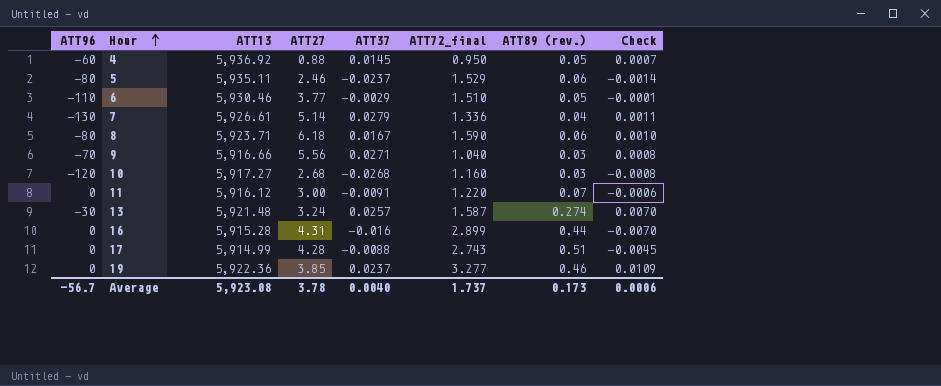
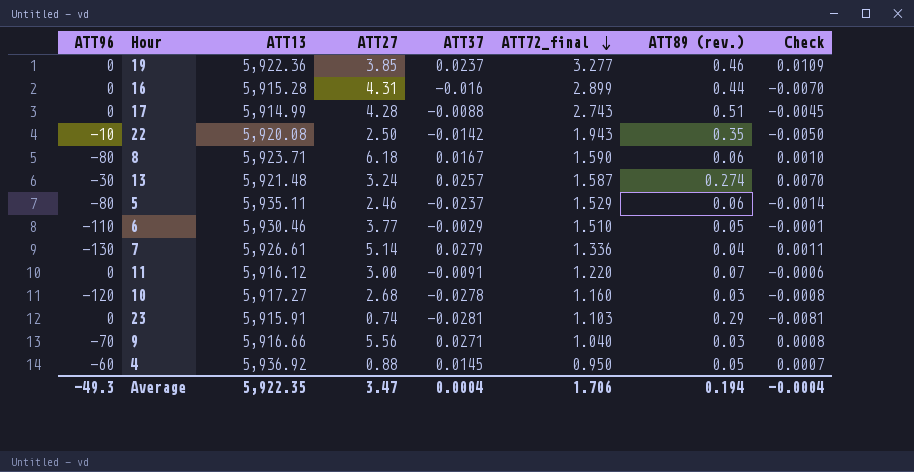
row order: Hour ascending -> ATT72_final descending
row 22: none -> -10 | 5,920.08 | 2.50 | -0.0142 | 1.943 | 0.35 | -0.0050
10 | ATT37: -0.0268 -> -0.0278
row 23: none -> 0 | 5,915.91 | 0.74 | -0.0281 | 1.103 | 0.29 | -0.0081
Average | ATT96: -56.7 -> -49.3
Average | ATT13: 5,923.08 -> 5,922.35
Average | ATT27: 3.78 -> 3.47
Average | ATT37: 0.0040 -> 0.0004
Average | ATT72_final: 1.737 -> 1.706
Average | ATT89 (rev.): 0.173 -> 0.194
Average | Check: 0.0006 -> -0.0004

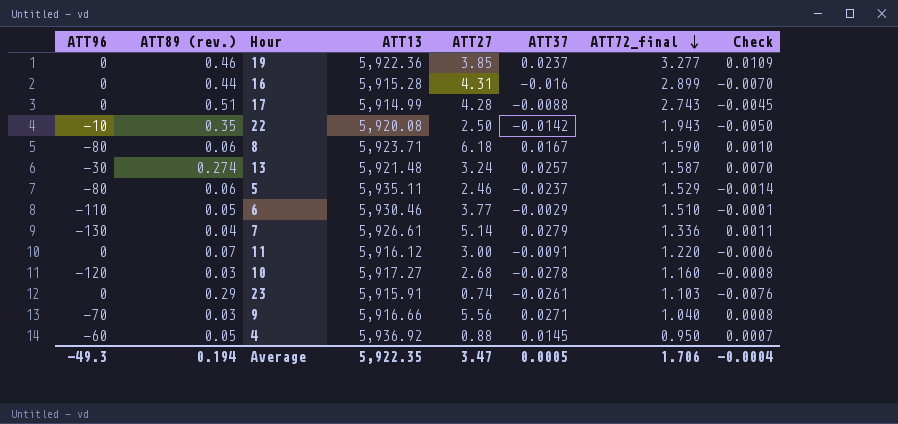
column ATT89 (rev.) | position: 7 -> 2
23 | ATT37: -0.0281 -> -0.0261
23 | Check: -0.0081 -> -0.0076
Average | ATT37: 0.0004 -> 0.0005

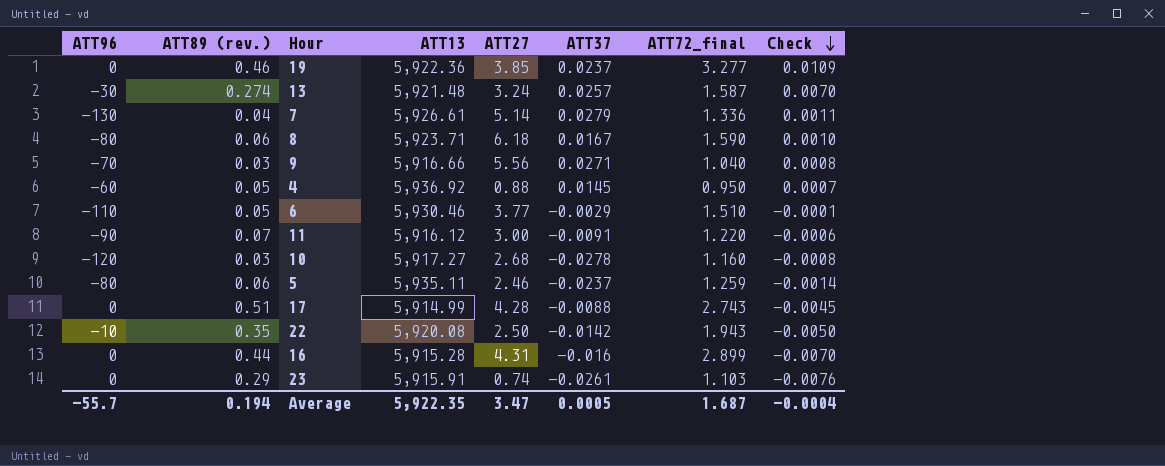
row order: ATT72_final descending -> Check descending
11 | ATT96: 0 -> -90
5 | ATT72_final: 1.529 -> 1.259
Average | ATT96: -49.3 -> -55.7
Average | ATT72_final: 1.706 -> 1.687

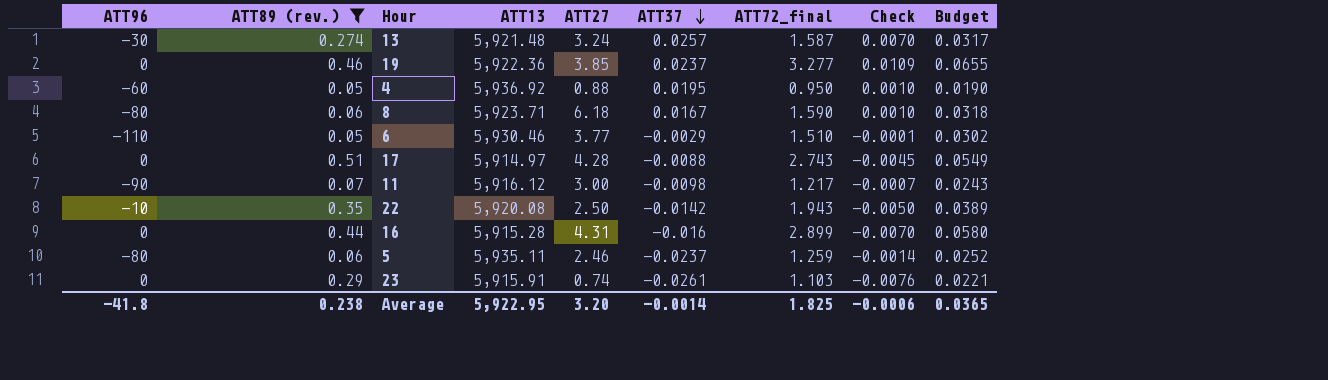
filter: none -> ATT89 (rev.) >= 0.05
row order: Check descending -> ATT37 descending
column Budget | formula: none -> [ATT72_final] * 0.02
4 | ATT37: 0.0145 -> 0.0195
4 | Check: 0.0007 -> 0.0010
17 | ATT13: 5,914.99 -> 5,914.97
11 | ATT37: -0.0091 -> -0.0098
11 | ATT72_final: 1.220 -> 1.217
11 | Check: -0.0006 -> -0.0007
Average | ATT96: -55.7 -> -41.8
Average | ATT89 (rev.): 0.194 -> 0.238
Average | ATT13: 5,922.35 -> 5,922.95
Average | ATT27: 3.47 -> 3.20
Average | ATT37: 0.0005 -> -0.0014
Average | ATT72_final: 1.687 -> 1.825
Average | Check: -0.0004 -> -0.0006

